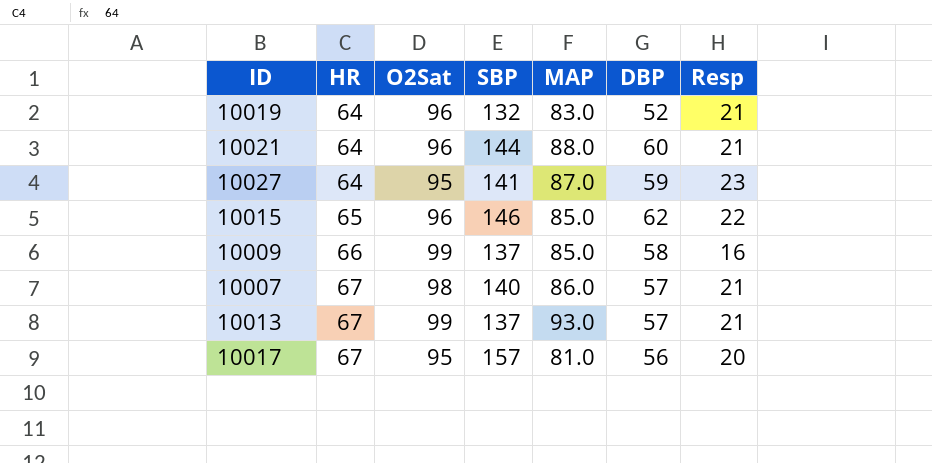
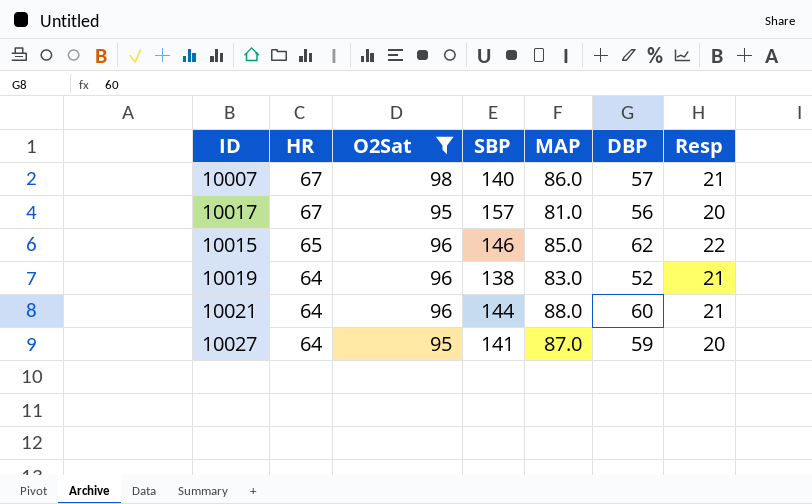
filter: none -> O2Sat != 99
row order: HR ascending -> HR descending
10019 | SBP: 132 -> 138
10027 | Resp: 23 -> 20

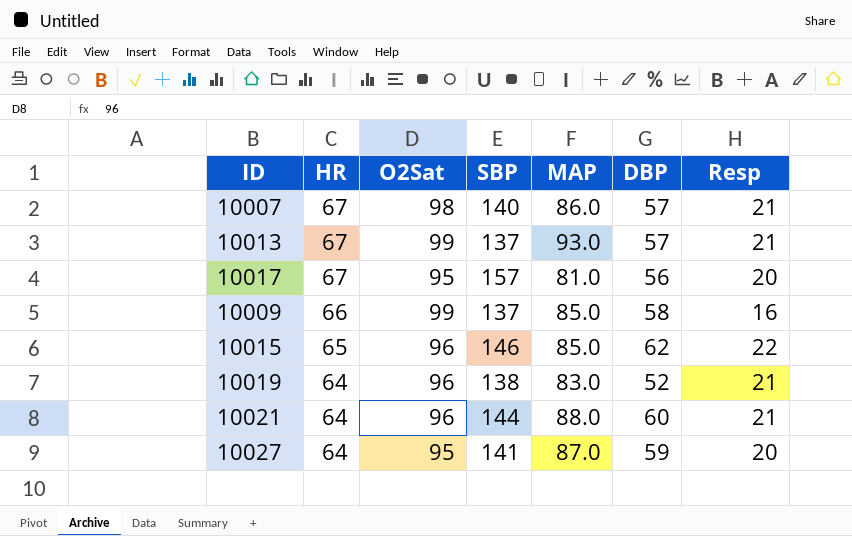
filter: O2Sat != 99 -> none

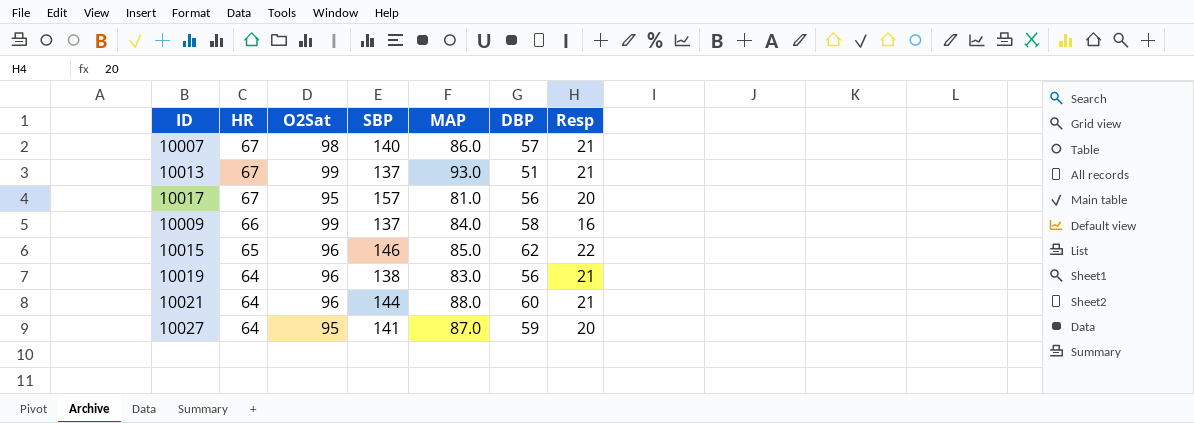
10013 | DBP: 57 -> 51
10009 | MAP: 85.0 -> 84.0
10019 | DBP: 52 -> 56

